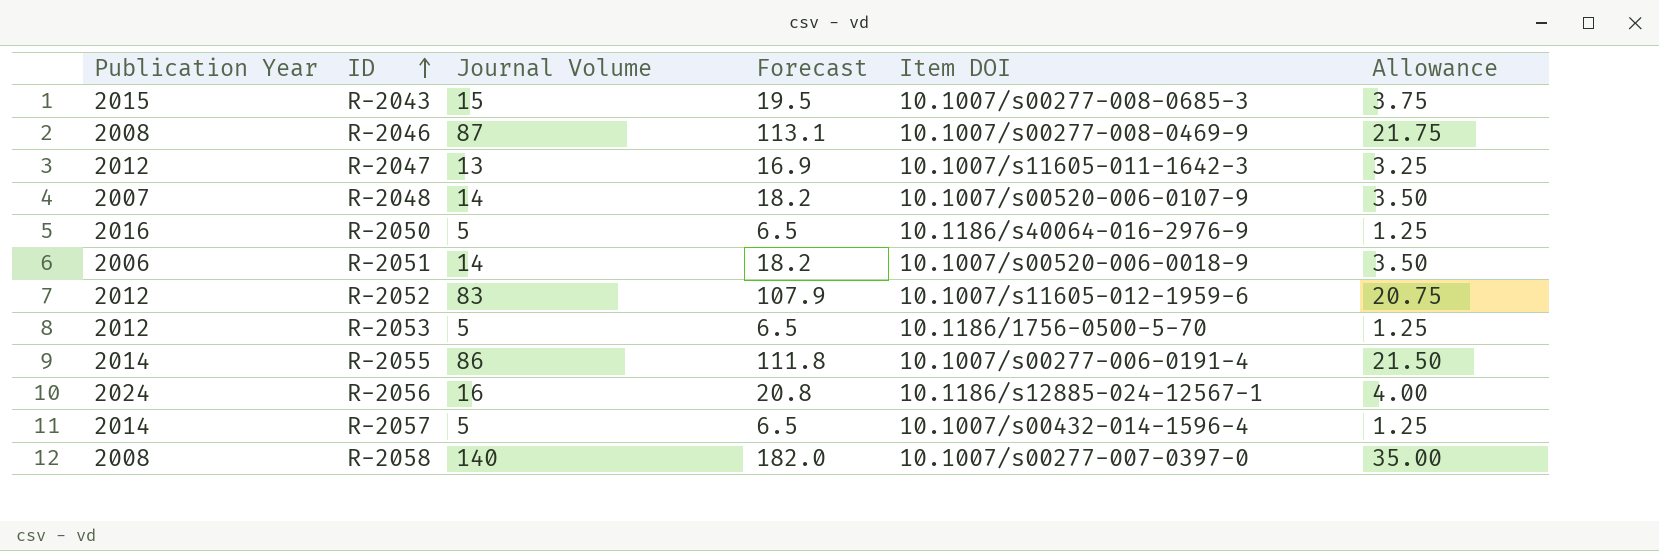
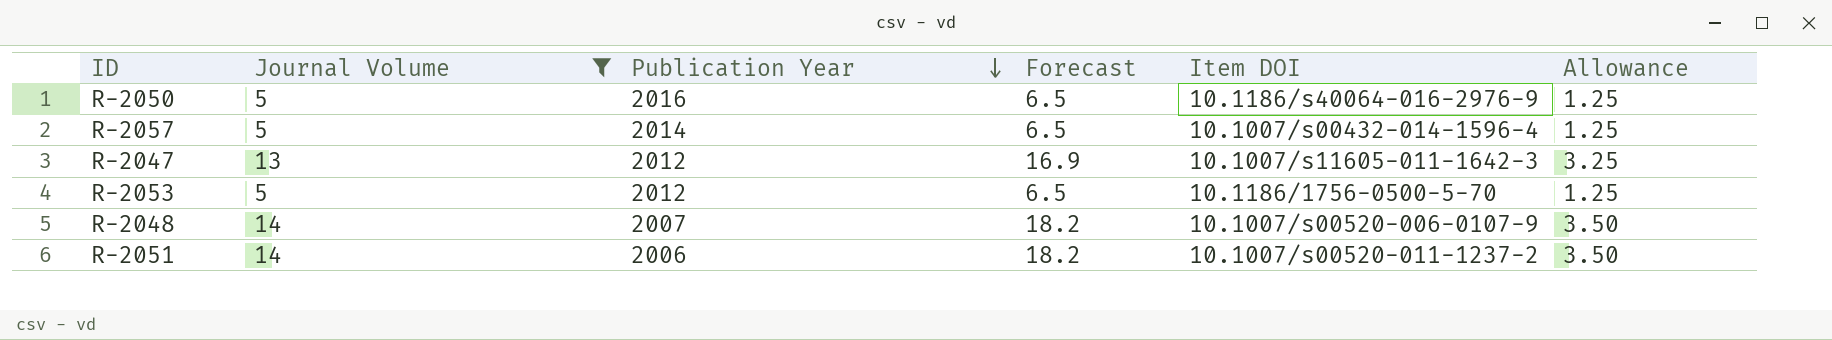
filter: none -> Journal Volume <= 14
row order: ID ascending -> Publication Year descending
column Publication Year | position: 1 -> 3
R-2051 | Item DOI: 10.1007/s00520-006-0018-9 -> 10.1007/s00520-011-1237-2

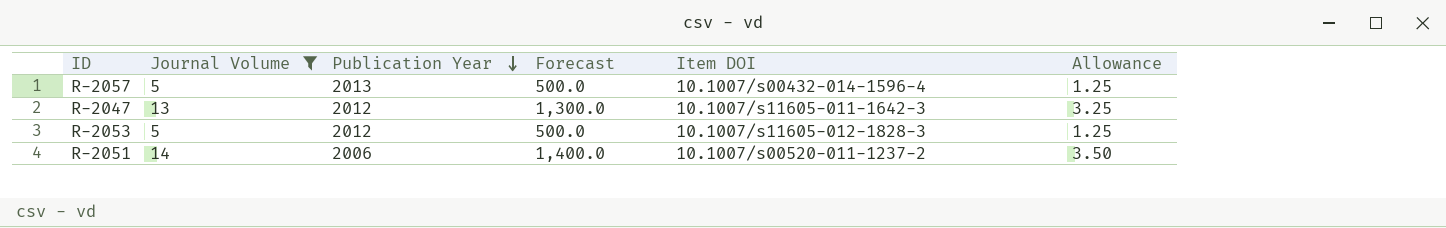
column Forecast | formula: [Journal Volume] * 1.3 -> [Journal Volume] * 100
row R-2050: 5 | 2016 | 6.5 | 10.1186/s40064-016-2976-9 | 1.25 -> none
row R-2048: 14 | 2007 | 18.2 | 10.1007/s00520-006-0107-9 | 3.50 -> none
R-2057 | Publication Year: 2014 -> 2013
R-2053 | Item DOI: 10.1186/1756-0500-5-70 -> 10.1007/s11605-012-1828-3

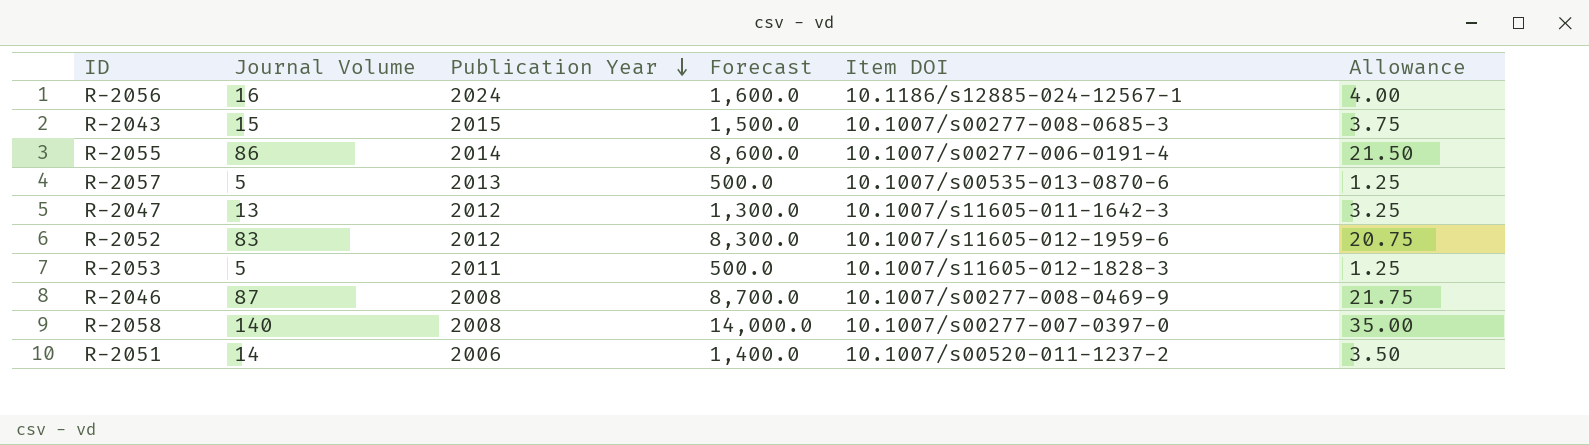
filter: Journal Volume <= 14 -> none
R-2057 | Item DOI: 10.1007/s00432-014-1596-4 -> 10.1007/s00535-013-0870-6
R-2053 | Publication Year: 2012 -> 2011

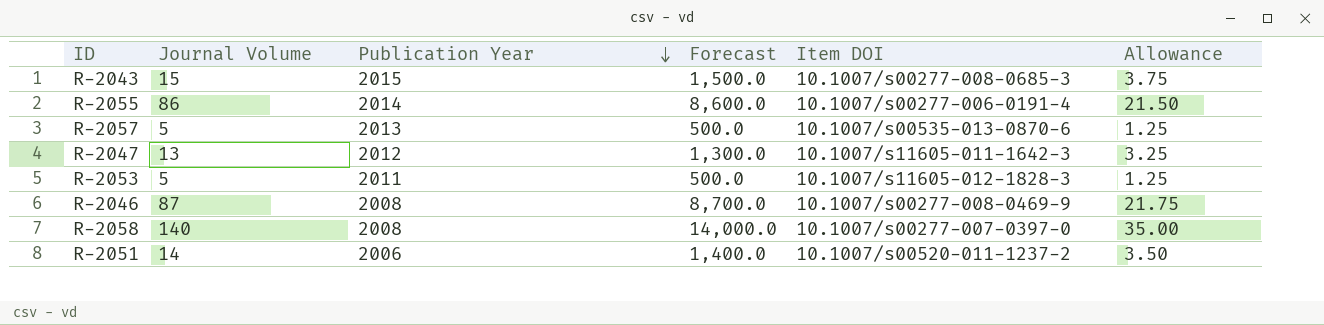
row R-2056: 16 | 2024 | 1,600.0 | 10.1186/s12885-024-12567-1 | 4.00 -> none
row R-2052: 83 | 2012 | 8,300.0 | 10.1007/s11605-012-1959-6 | 20.75 -> none

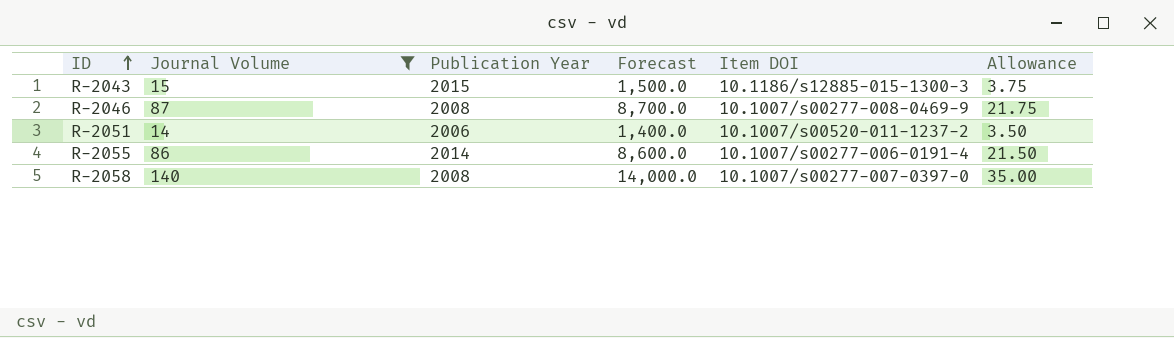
filter: none -> Journal Volume >= 14
row order: Publication Year descending -> ID ascending
R-2043 | Item DOI: 10.1007/s00277-008-0685-3 -> 10.1186/s12885-015-1300-3

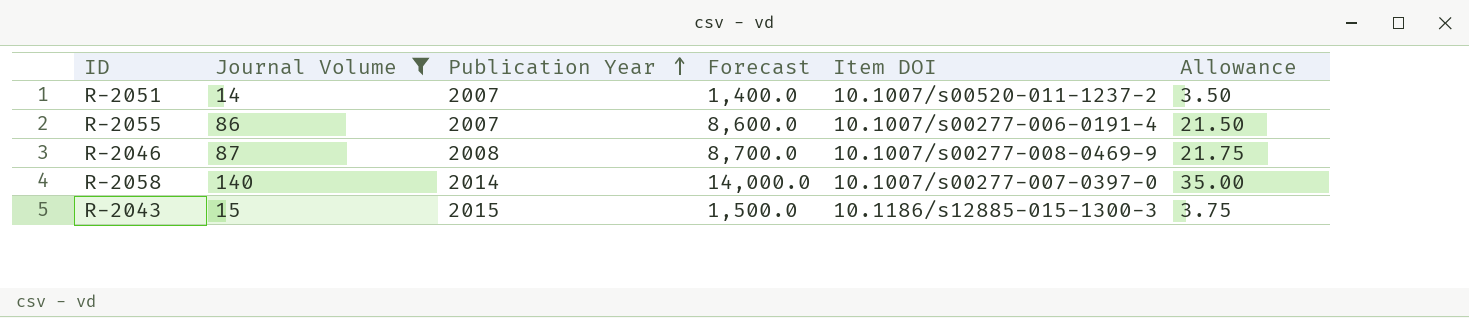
row order: ID ascending -> Publication Year ascending
R-2051 | Publication Year: 2006 -> 2007
R-2055 | Publication Year: 2014 -> 2007
R-2058 | Publication Year: 2008 -> 2014

